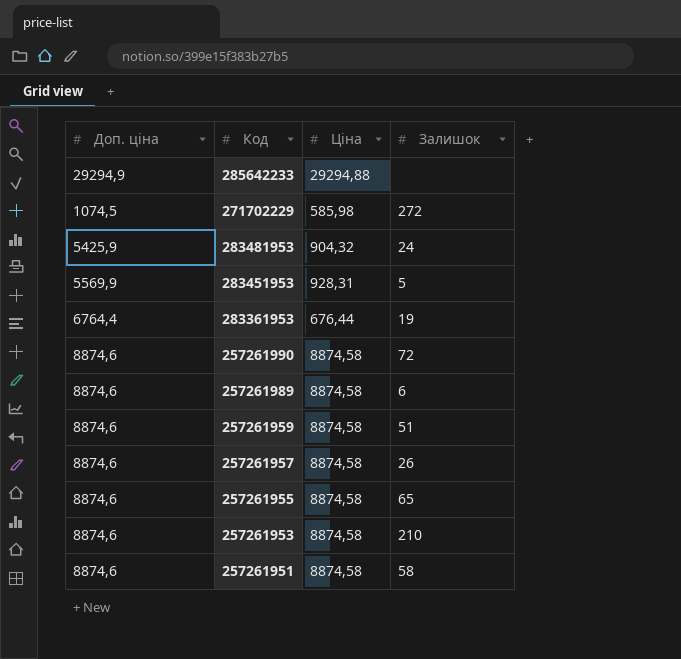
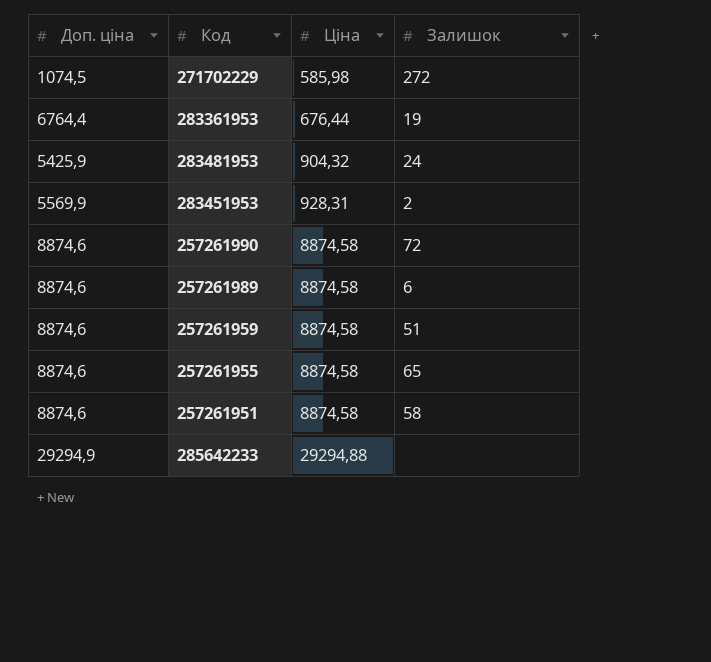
row order: none -> Ціна ascending
row 257261957: 8874,6 | 8874,58 | 26 -> none
row 257261953: 8874,6 | 8874,58 | 210 -> none
283451953 | Залишок: 5 -> 2

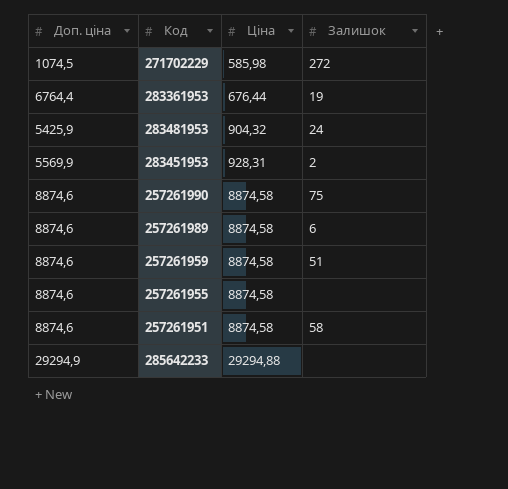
257261990 | Залишок: 72 -> 75
257261955 | Залишок: 65 -> none

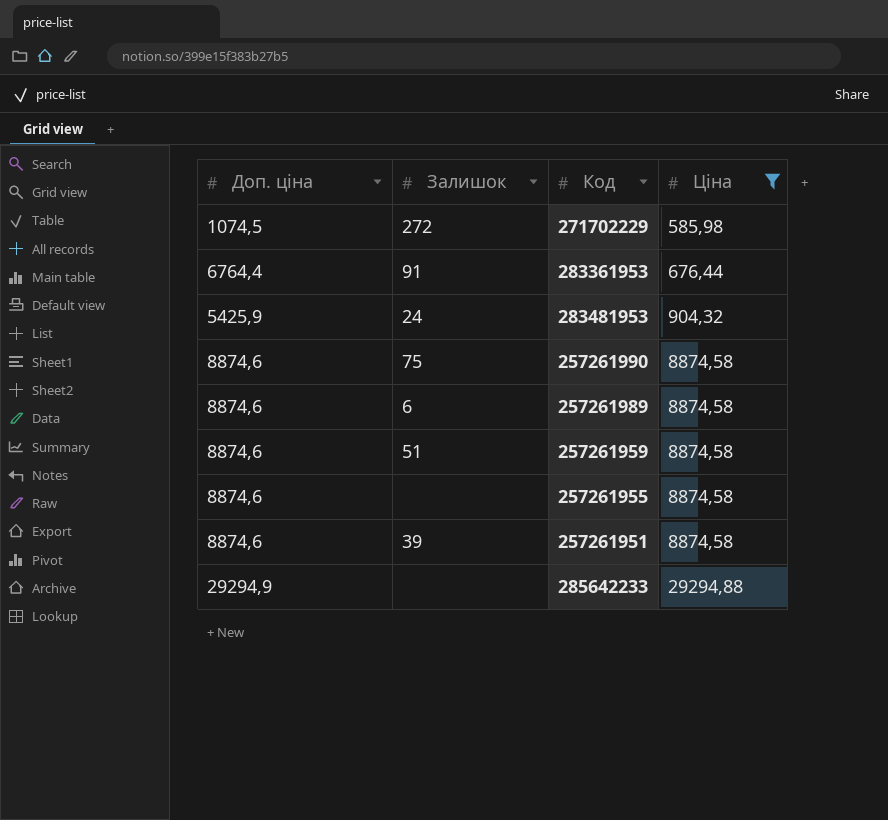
filter: none -> Ціна != 928,31
column Залишок | position: 4 -> 2
283361953 | Залишок: 19 -> 91
257261951 | Залишок: 58 -> 39

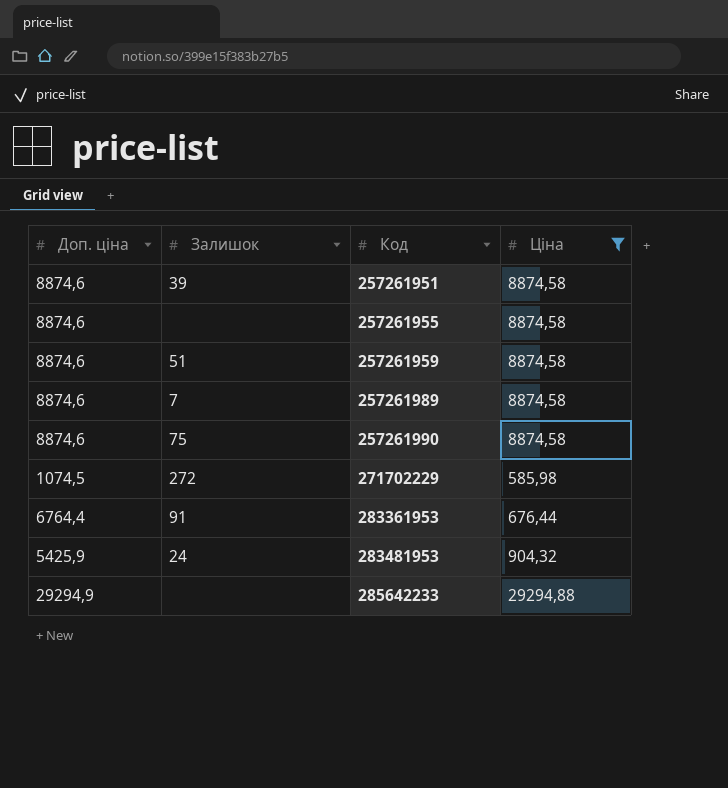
row order: Ціна ascending -> Код ascending
257261989 | Залишок: 6 -> 7

